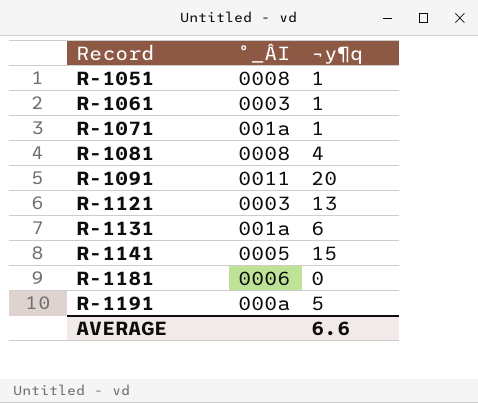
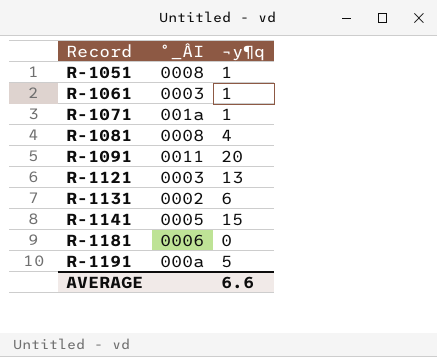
R-1131 | °_ÂI: 001a -> 0002

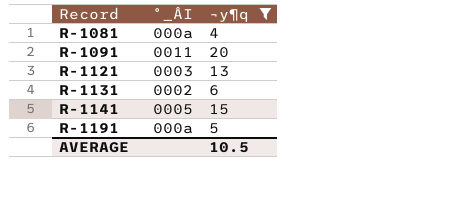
filter: none -> ¬y¶q >= 4
R-1081 | °_ÂI: 0008 -> 000a
AVERAGE | ¬y¶q: 6.6 -> 10.5

